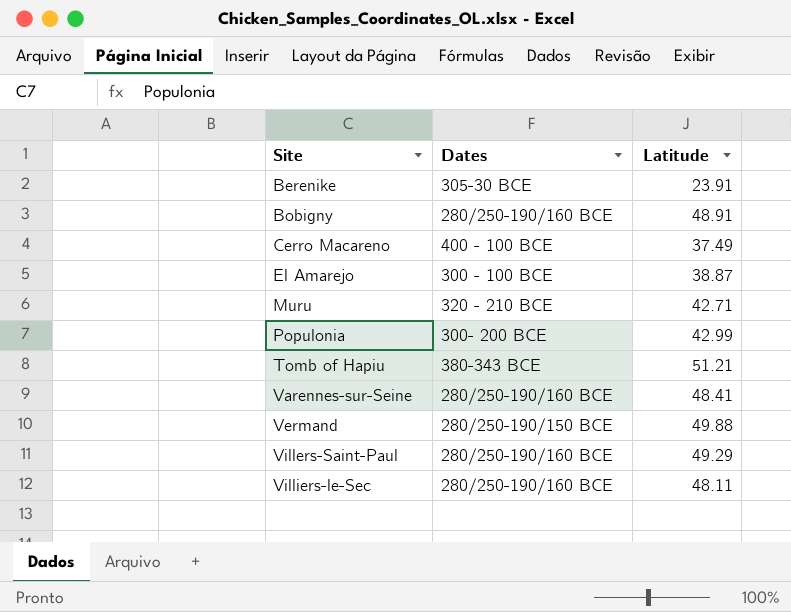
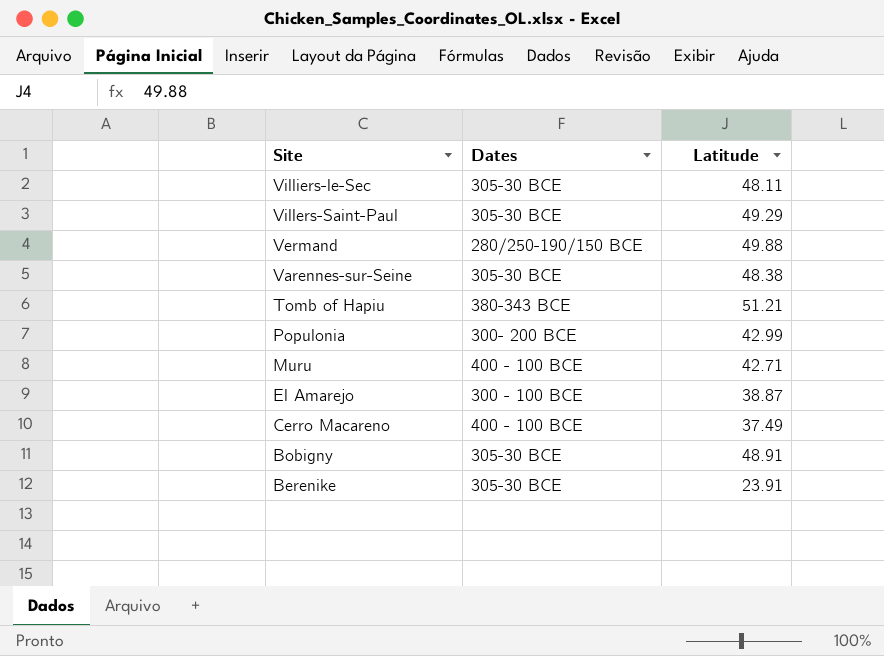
row order: Site ascending -> Site descending
Villiers-le-Sec | Dates: 280/250-190/160 BCE -> 305-30 BCE
Villers-Saint-Paul | Dates: 280/250-190/160 BCE -> 305-30 BCE
Varennes-sur-Seine | Dates: 280/250-190/160 BCE -> 305-30 BCE
Varennes-sur-Seine | Latitude: 48.41 -> 48.38
Muru | Dates: 320 - 210 BCE -> 400 - 100 BCE
Bobigny | Dates: 280/250-190/160 BCE -> 305-30 BCE

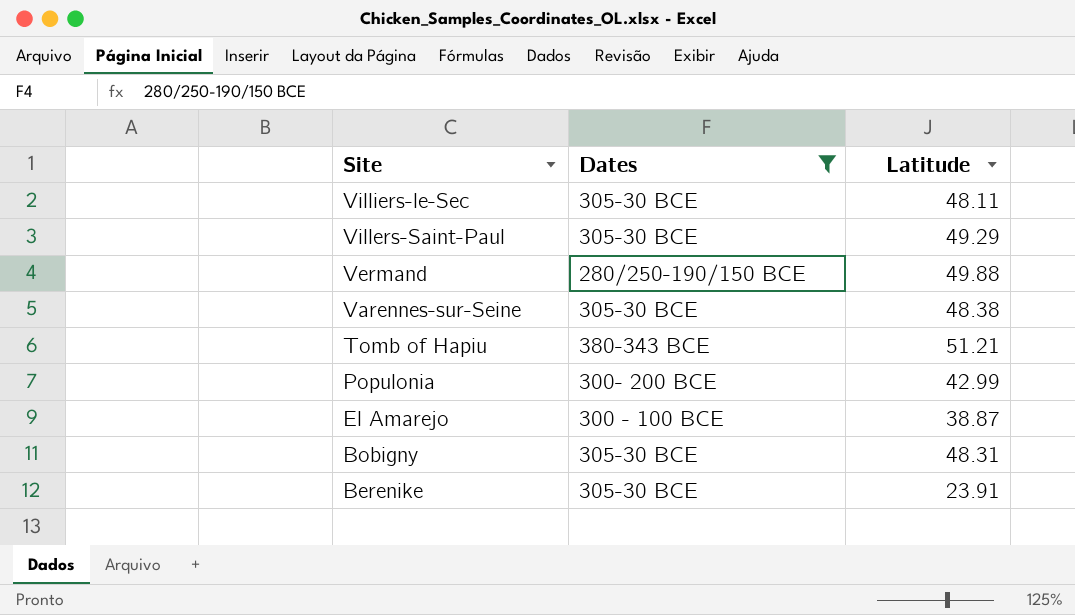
filter: none -> Dates != 400 - 100 BCE
Bobigny | Latitude: 48.91 -> 48.31

